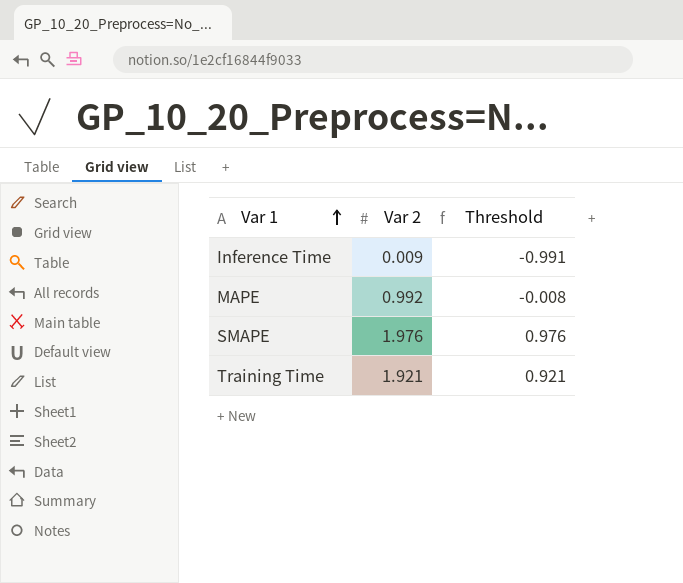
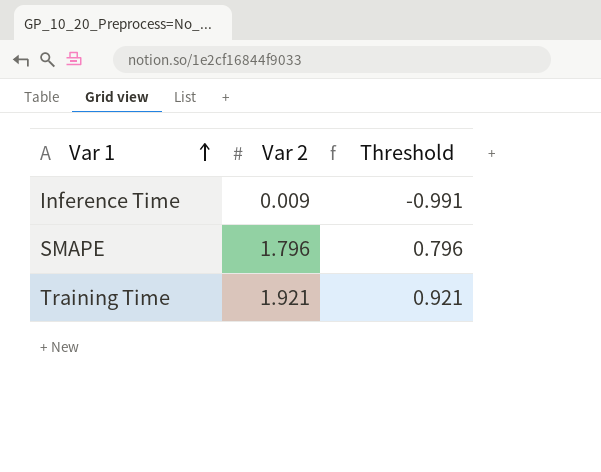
row MAPE: 0.992 | -0.008 -> none
SMAPE | Var 2: 1.976 -> 1.796
SMAPE | Threshold: 0.976 -> 0.796

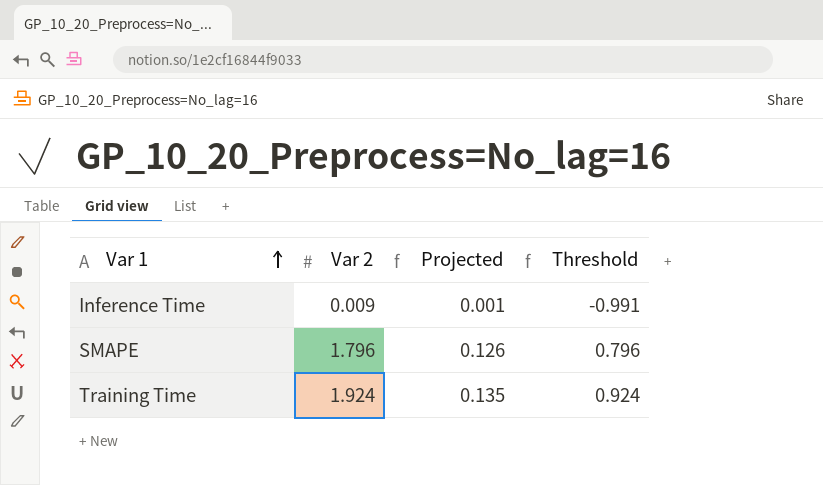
column Projected | formula: none -> [Var 2] * 0.07
Training Time | Var 2: 1.921 -> 1.924
Training Time | Threshold: 0.921 -> 0.924

